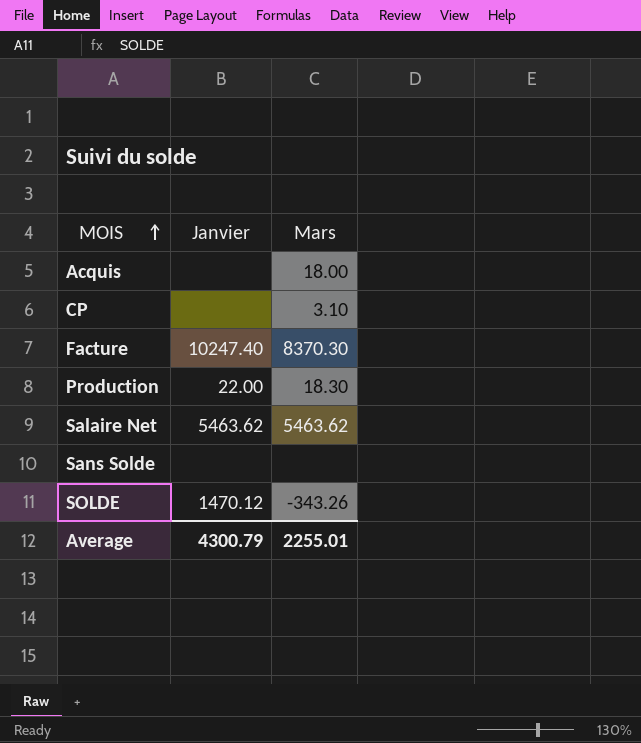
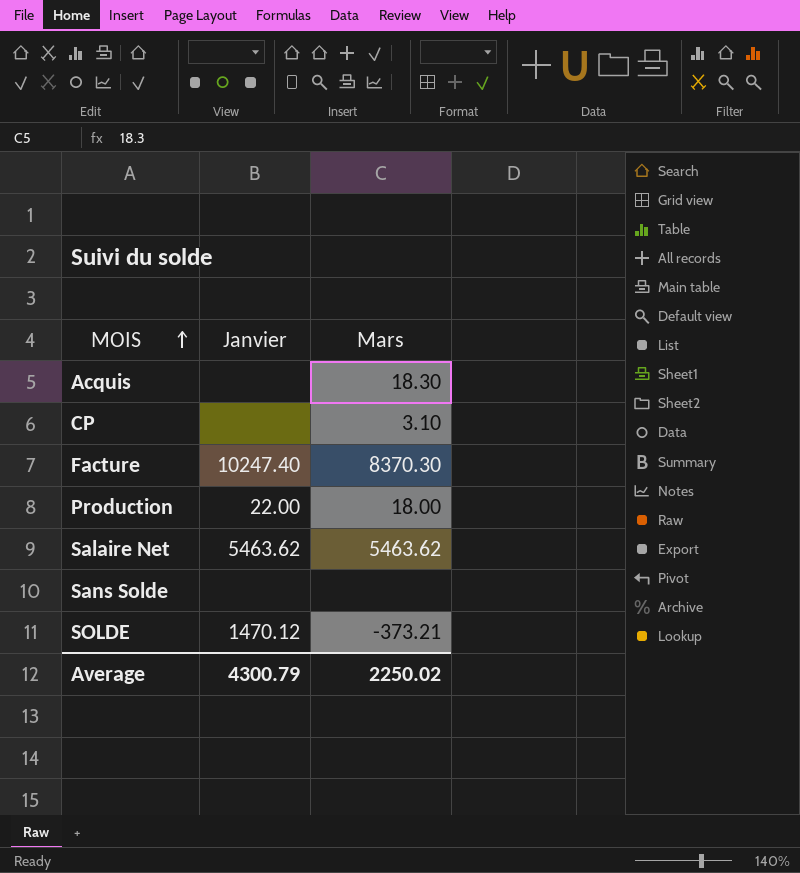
Acquis | Mars: 18.00 -> 18.30
Production | Mars: 18.30 -> 18.00
SOLDE | Mars: -343.26 -> -373.21
Average | Mars: 2255.01 -> 2250.02

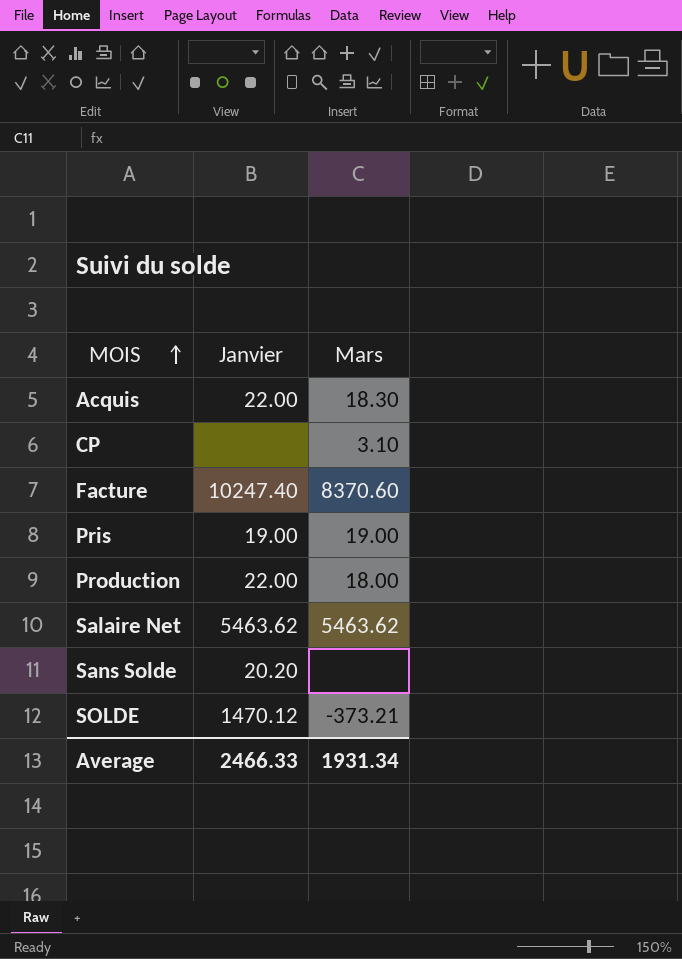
Acquis | Janvier: none -> 22.00
Facture | Mars: 8370.30 -> 8370.60
row Pris: none -> 19.00 | 19.00
Sans Solde | Janvier: none -> 20.20
Average | Janvier: 4300.79 -> 2466.33
Average | Mars: 2250.02 -> 1931.34

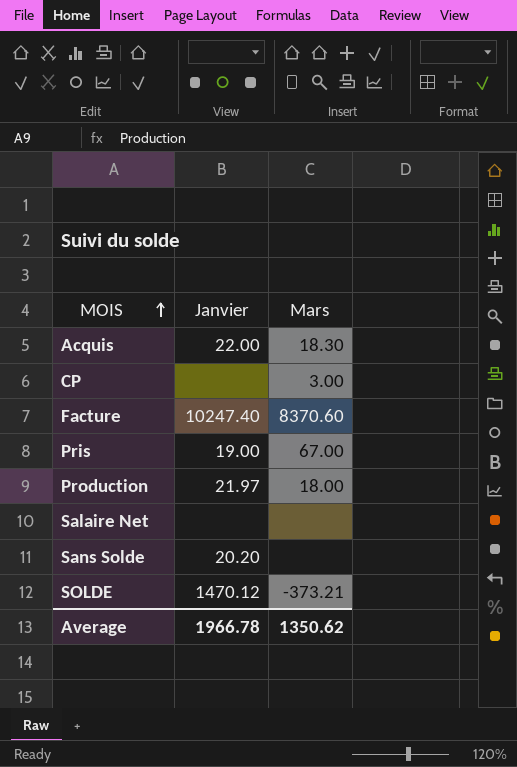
CP | Mars: 3.10 -> 3.00
Pris | Mars: 19.00 -> 67.00
Production | Janvier: 22.00 -> 21.97
Salaire Net | Janvier: 5463.62 -> none
Salaire Net | Mars: 5463.62 -> none
Average | Janvier: 2466.33 -> 1966.78
Average | Mars: 1931.34 -> 1350.62

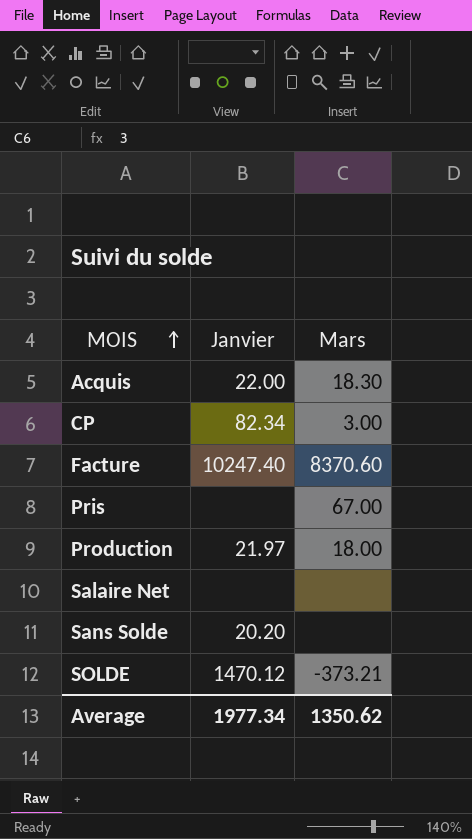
CP | Janvier: none -> 82.34
Pris | Janvier: 19.00 -> none
Average | Janvier: 1966.78 -> 1977.34

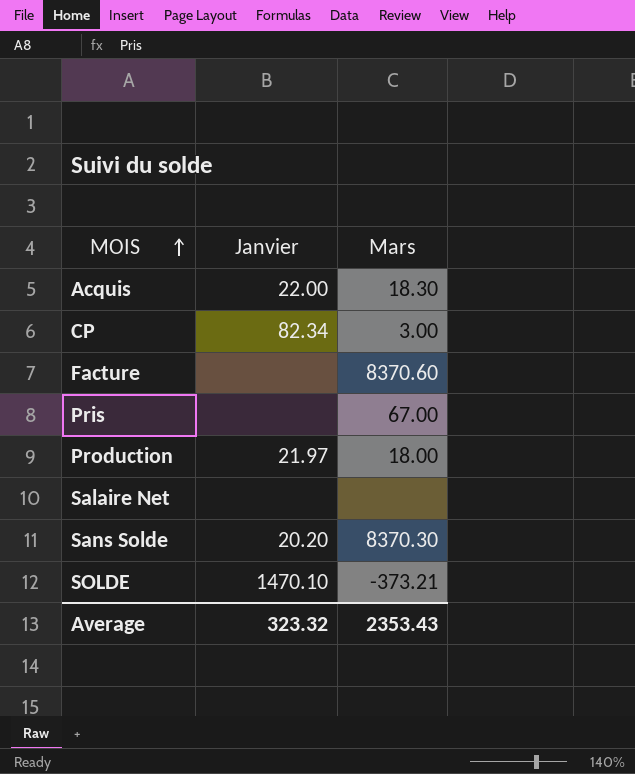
Facture | Janvier: 10247.40 -> none
Sans Solde | Mars: none -> 8370.30
SOLDE | Janvier: 1470.12 -> 1470.10
Average | Janvier: 1977.34 -> 323.32
Average | Mars: 1350.62 -> 2353.43

